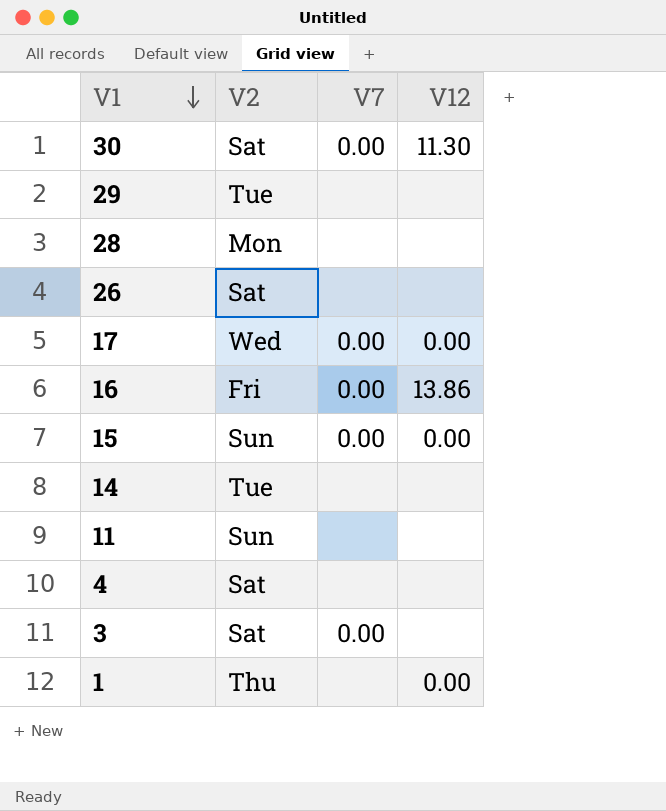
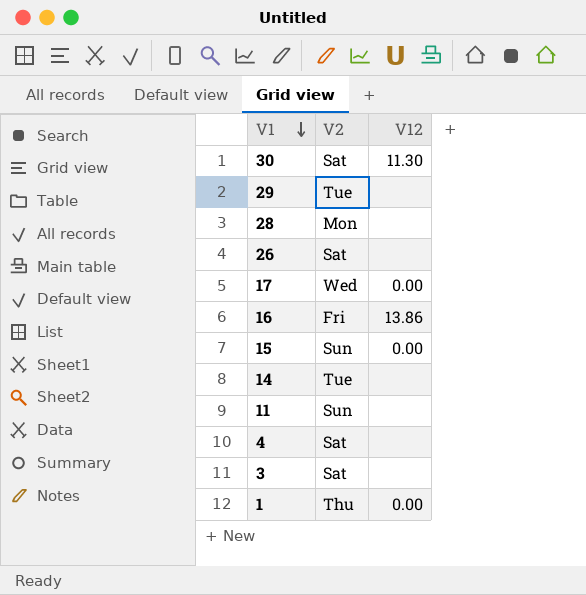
column V7 | position: 3 -> none

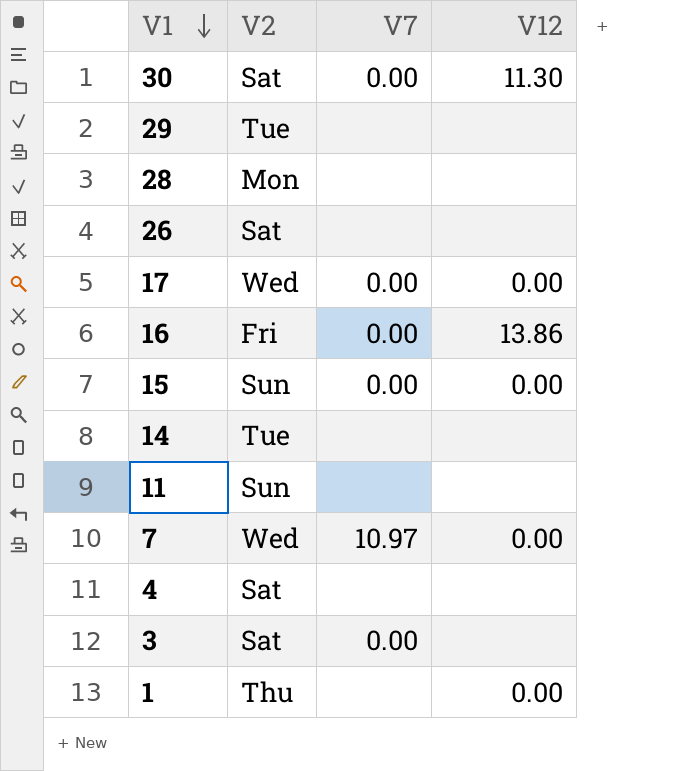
column V7 | position: none -> 3
row 7: none -> Wed | 10.97 | 0.00

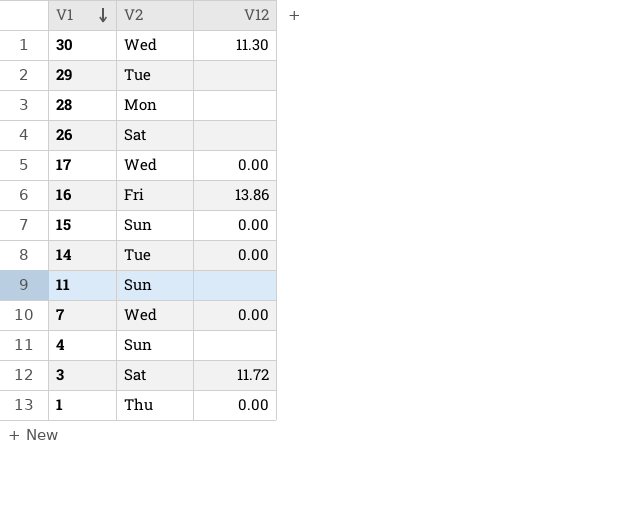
column V7 | position: 3 -> none
30 | V2: Sat -> Wed
14 | V12: none -> 0.00
4 | V2: Sat -> Sun
3 | V12: none -> 11.72

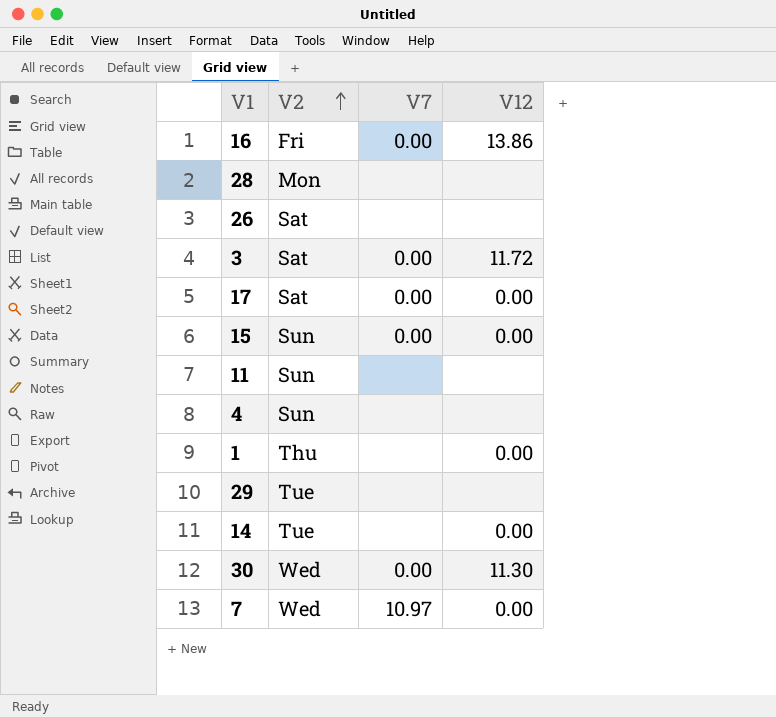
row order: V1 descending -> V2 ascending
column V7 | position: none -> 3
17 | V2: Wed -> Sat

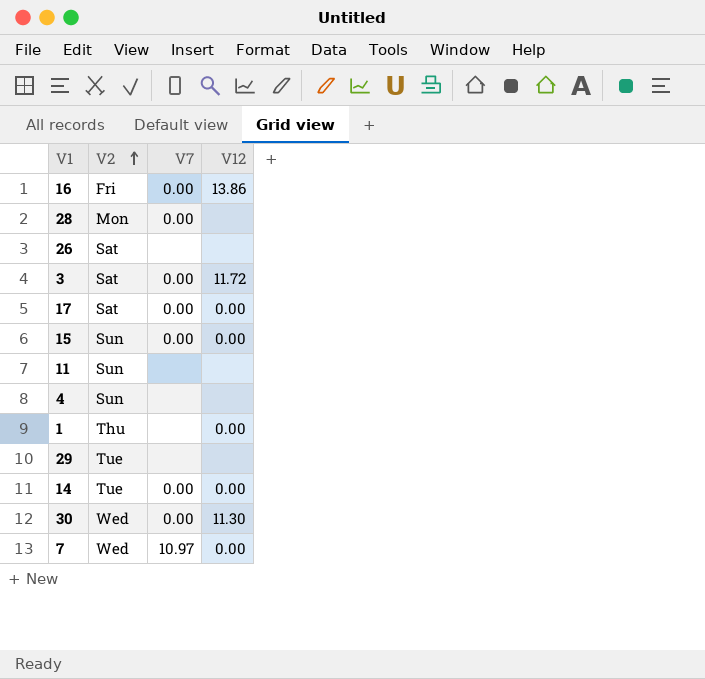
28 | V7: none -> 0.00
14 | V7: none -> 0.00

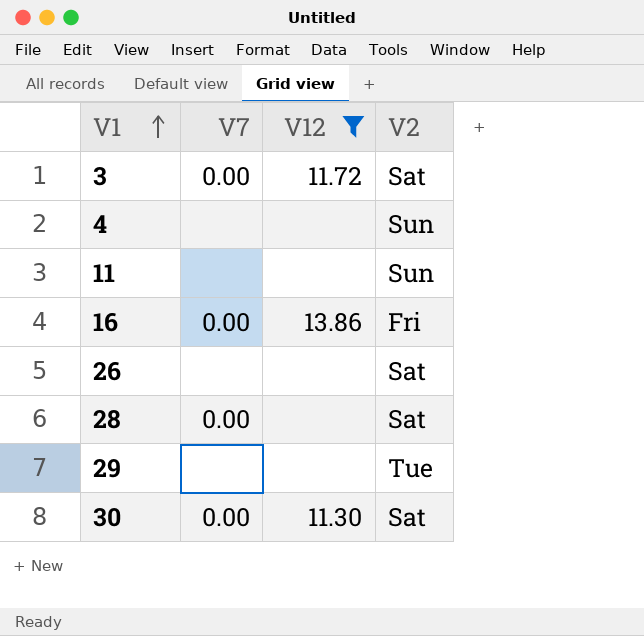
filter: none -> V12 != 0.00
row order: V2 ascending -> V1 ascending
column V2 | position: 2 -> 4
28 | V2: Mon -> Sat
30 | V2: Wed -> Sat

